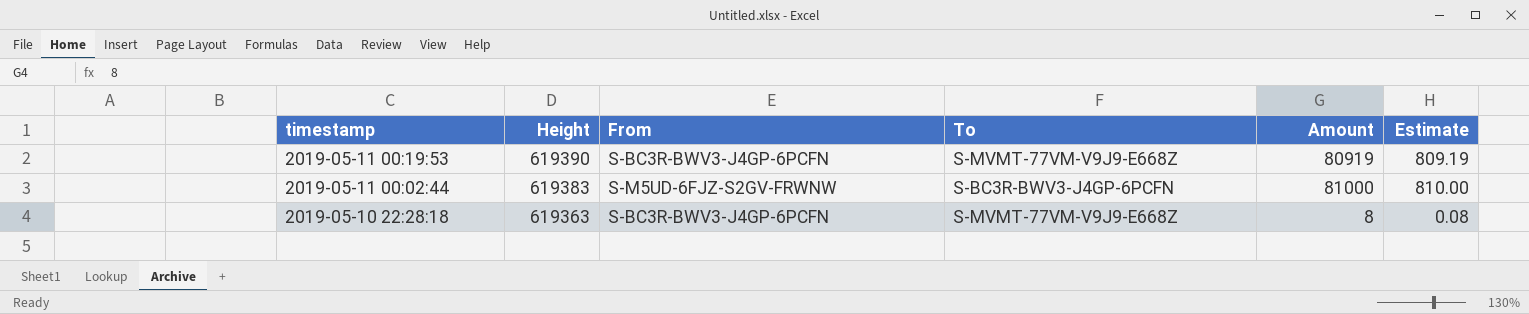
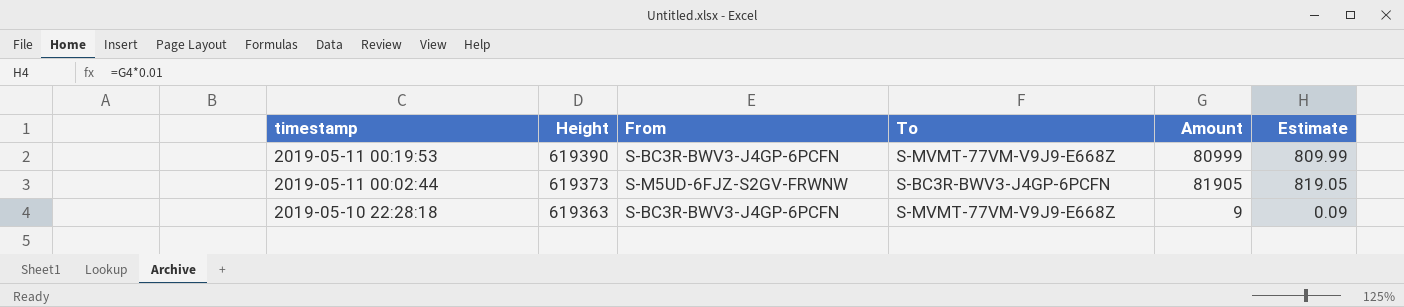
2019-05-11 00:19:53 | Amount: 80919 -> 80999
2019-05-11 00:19:53 | Estimate: 809.19 -> 809.99
2019-05-11 00:02:44 | Height: 619383 -> 619373
2019-05-11 00:02:44 | Amount: 81000 -> 81905
2019-05-11 00:02:44 | Estimate: 810.00 -> 819.05
2019-05-10 22:28:18 | Amount: 8 -> 9
2019-05-10 22:28:18 | Estimate: 0.08 -> 0.09

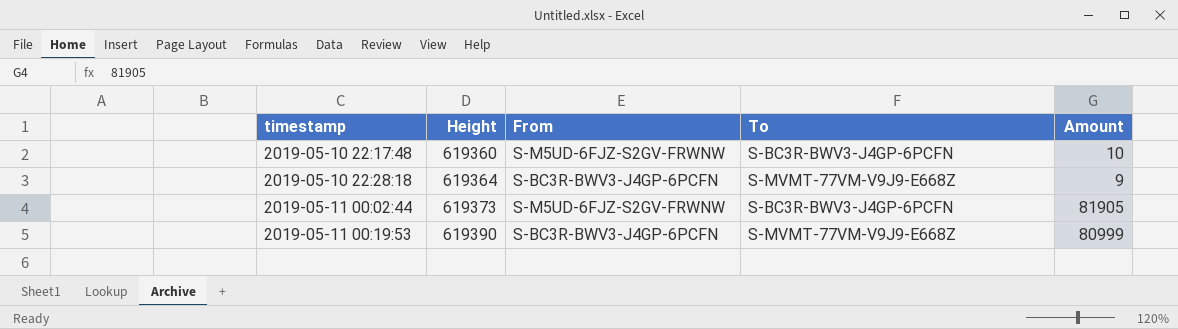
row order: timestamp descending -> timestamp ascending
column Estimate | formula: [Amount] * 0.01 -> none
row 2019-05-10 22:17:48: none -> 619360 | S-M5UD-6FJZ-S2GV-FRWNW | S-BC3R-BWV3-J4GP-6PCFN | 10
2019-05-10 22:28:18 | Height: 619363 -> 619364

